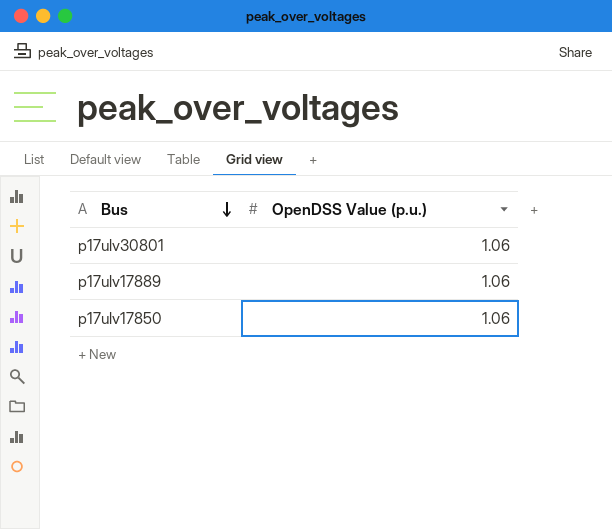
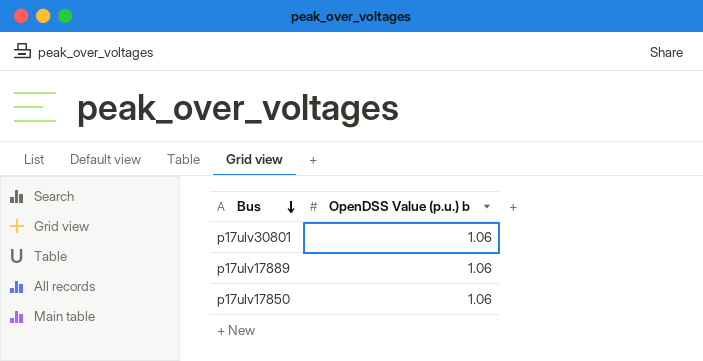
column name: OpenDSS Value (p.u.) -> OpenDSS Value (p.u.) b

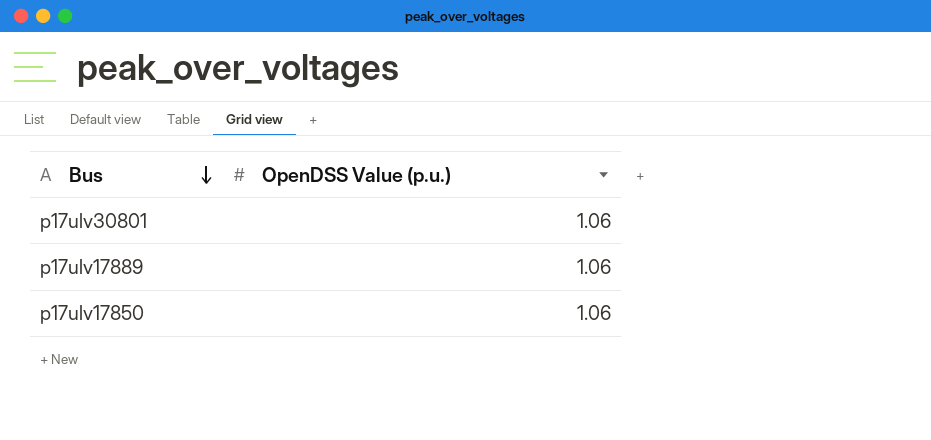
column name: OpenDSS Value (p.u.) b -> OpenDSS Value (p.u.)

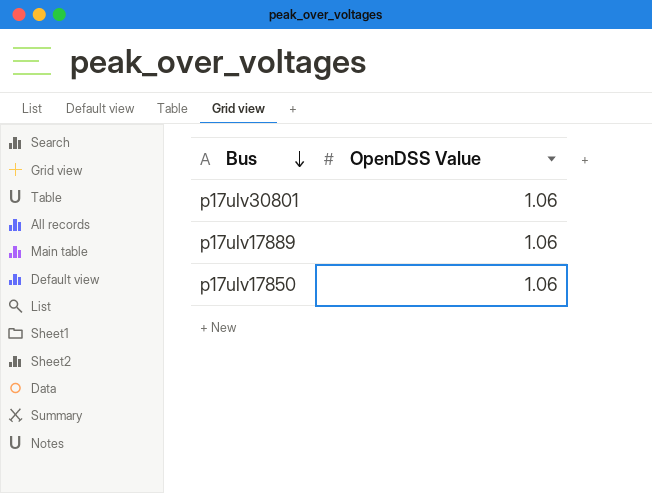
column name: OpenDSS Value (p.u.) -> OpenDSS Value

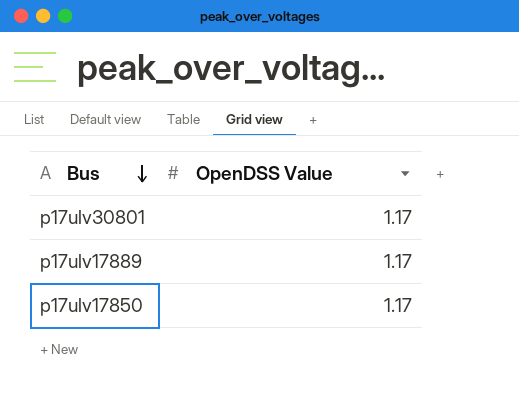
p17ulv30801 | OpenDSS Value: 1.06 -> 1.17
p17ulv17889 | OpenDSS Value: 1.06 -> 1.17
p17ulv17850 | OpenDSS Value: 1.06 -> 1.17

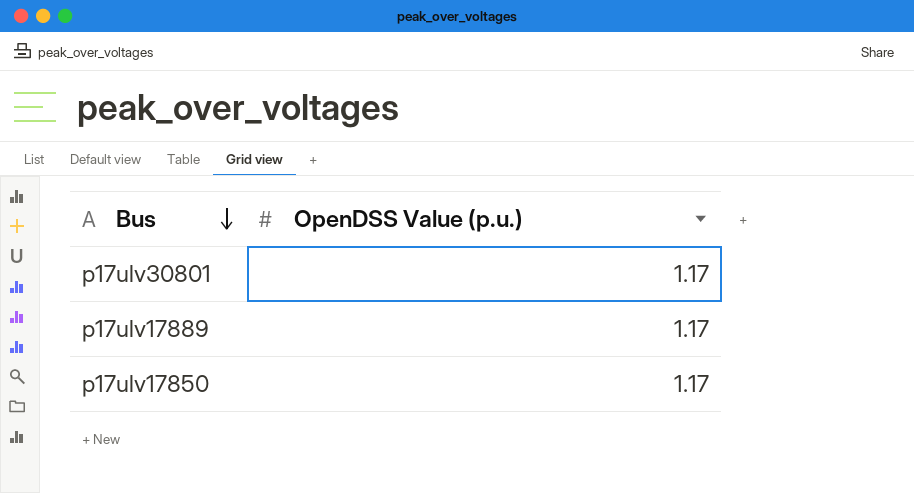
column name: OpenDSS Value -> OpenDSS Value (p.u.)

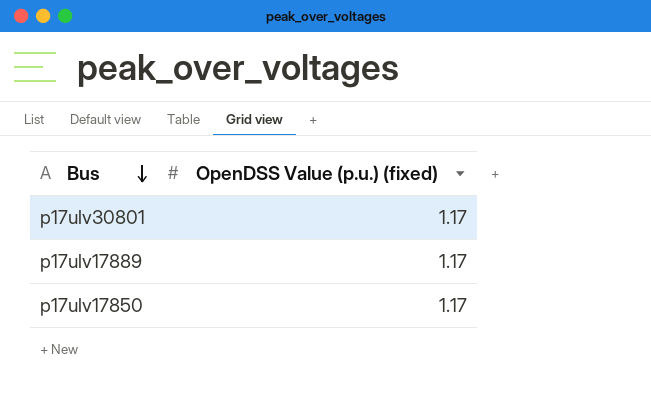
column name: OpenDSS Value (p.u.) -> OpenDSS Value (p.u.) (fixed)

